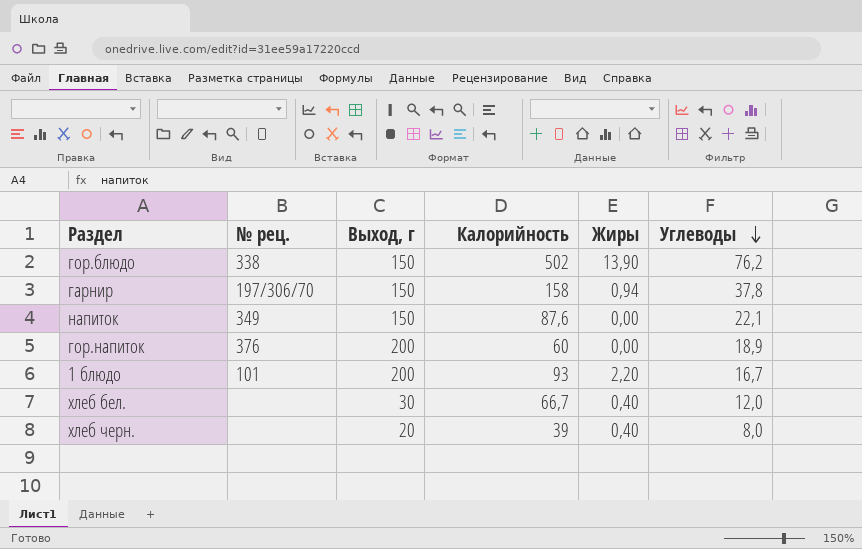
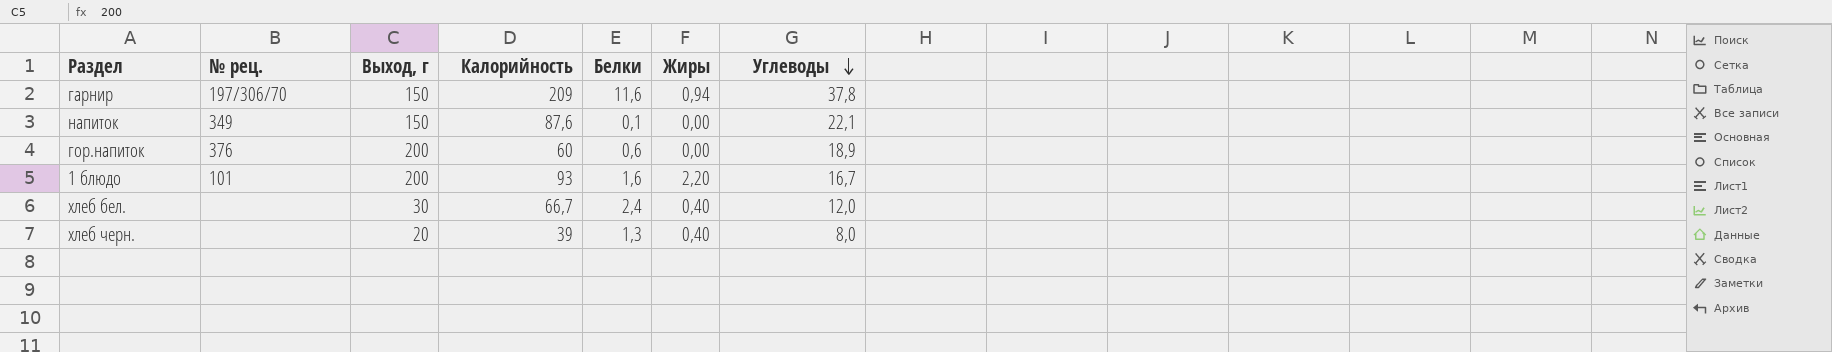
column Белки | position: none -> 5
row гор.блюдо: 338 | 150 | 502 | 13,90 | 76,2 -> none
гарнир | Калорийность: 158 -> 209

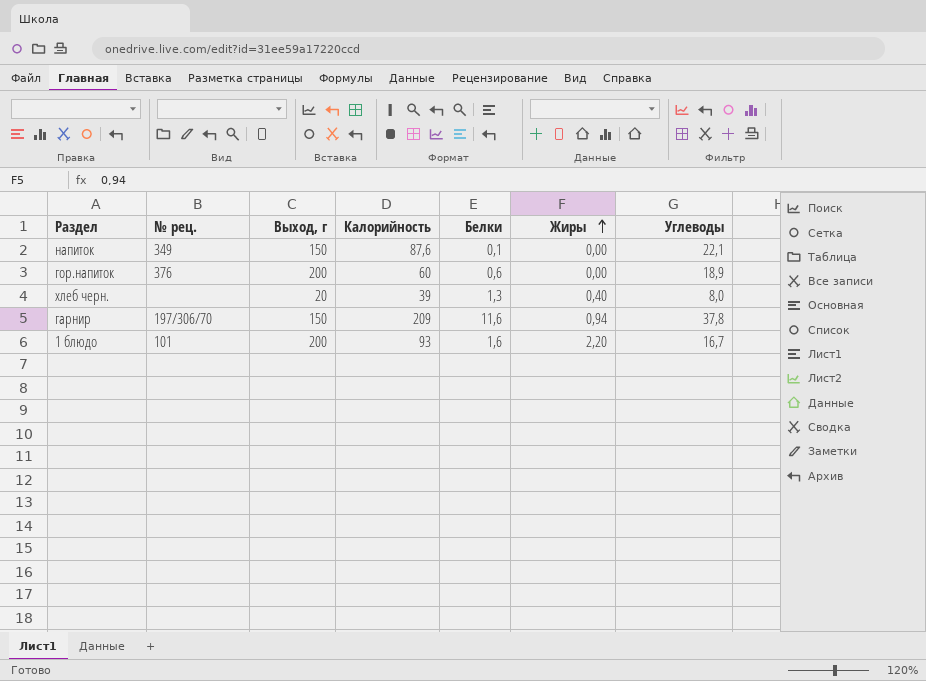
row order: Углеводы descending -> Жиры ascending
row хлеб бел.: none | 30 | 66,7 | 2,4 | 0,40 | 12,0 -> none

